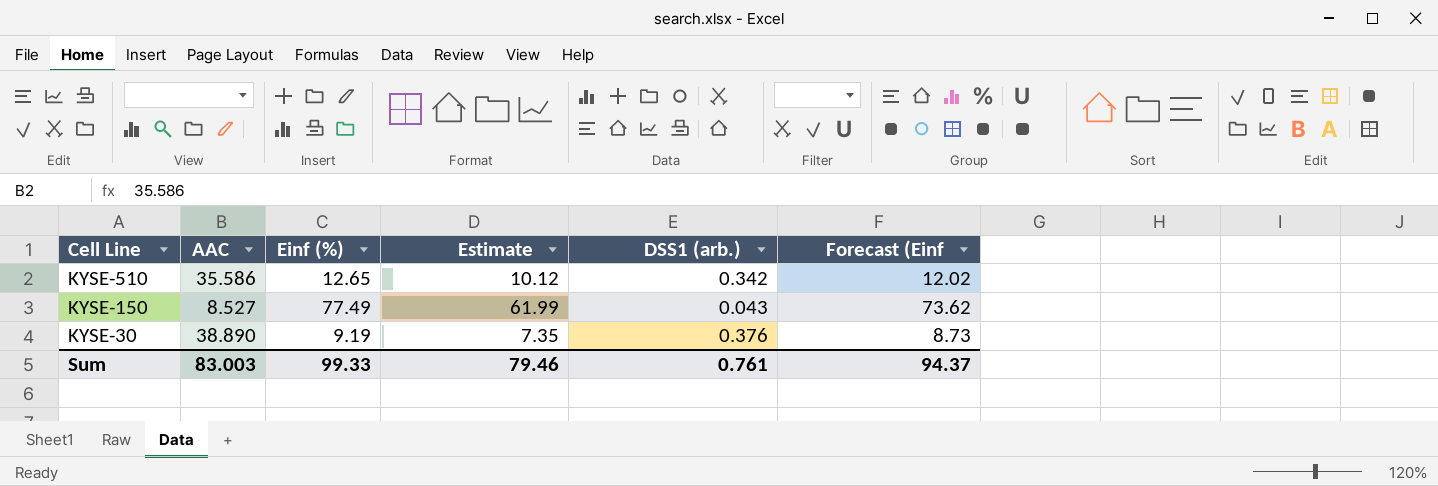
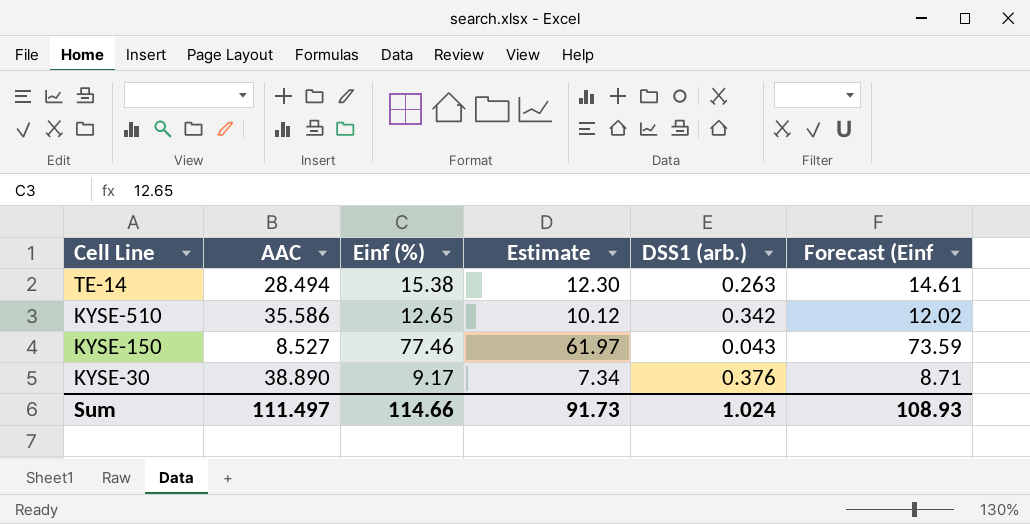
row TE-14: none -> 28.494 | 15.38 | 12.30 | 0.263 | 14.61
KYSE-150 | Einf (%): 77.49 -> 77.46
KYSE-150 | Estimate: 61.99 -> 61.97
KYSE-150 | Forecast (Einf: 73.62 -> 73.59
KYSE-30 | Einf (%): 9.19 -> 9.17
KYSE-30 | Estimate: 7.35 -> 7.34
KYSE-30 | Forecast (Einf: 8.73 -> 8.71
Sum | AAC: 83.003 -> 111.497
Sum | Einf (%): 99.33 -> 114.66
Sum | Estimate: 79.46 -> 91.73
Sum | DSS1 (arb.): 0.761 -> 1.024
Sum | Forecast (Einf: 94.37 -> 108.93

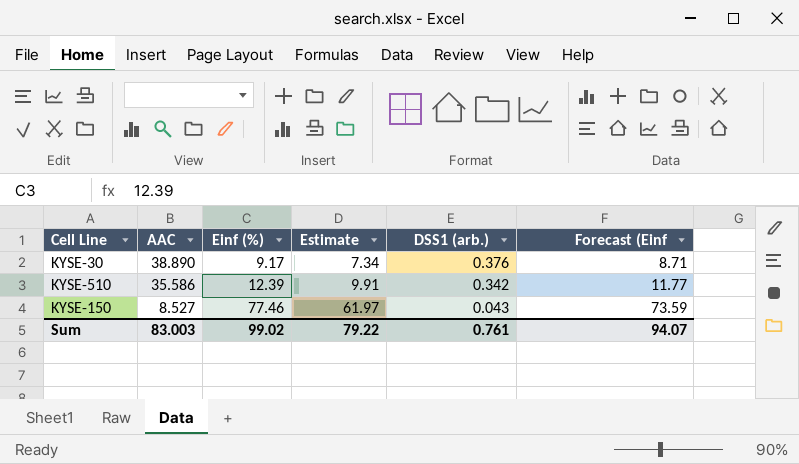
row order: Cell Line descending -> AAC descending
row TE-14: 28.494 | 15.38 | 12.30 | 0.263 | 14.61 -> none
KYSE-510 | Einf (%): 12.65 -> 12.39
KYSE-510 | Estimate: 10.12 -> 9.91
KYSE-510 | Forecast (Einf: 12.02 -> 11.77
Sum | AAC: 111.497 -> 83.003
Sum | Einf (%): 114.66 -> 99.02
Sum | Estimate: 91.73 -> 79.22
Sum | DSS1 (arb.): 1.024 -> 0.761
Sum | Forecast (Einf: 108.93 -> 94.07

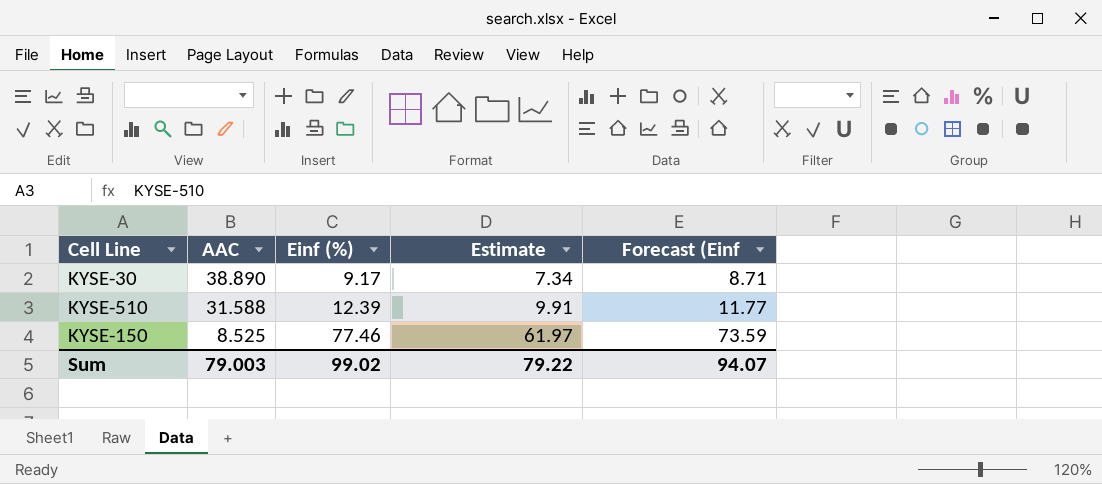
column DSS1 (arb.) | position: 5 -> none
KYSE-510 | AAC: 35.586 -> 31.588
KYSE-150 | AAC: 8.527 -> 8.525
Sum | AAC: 83.003 -> 79.003

